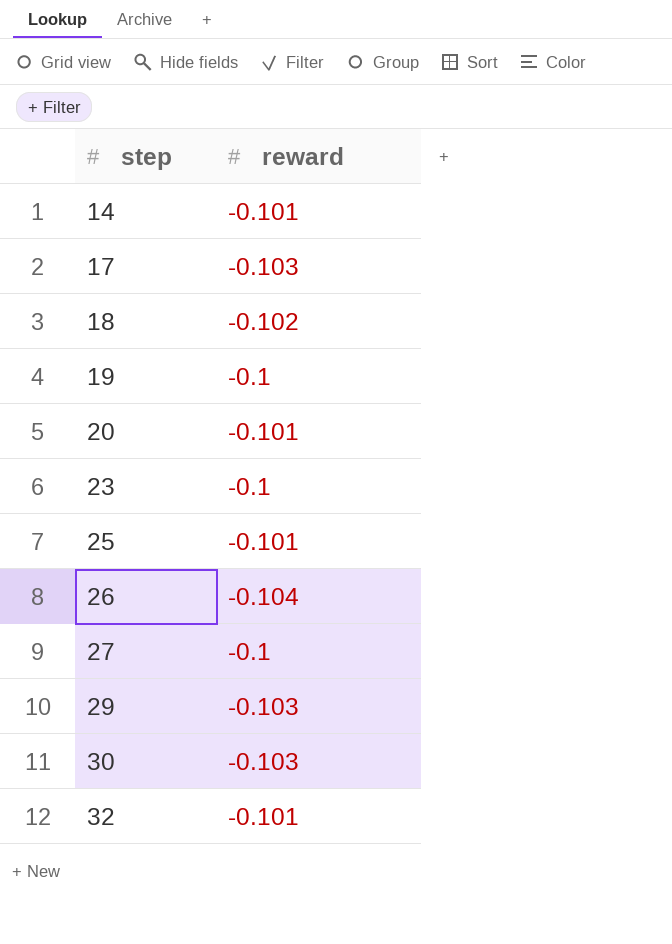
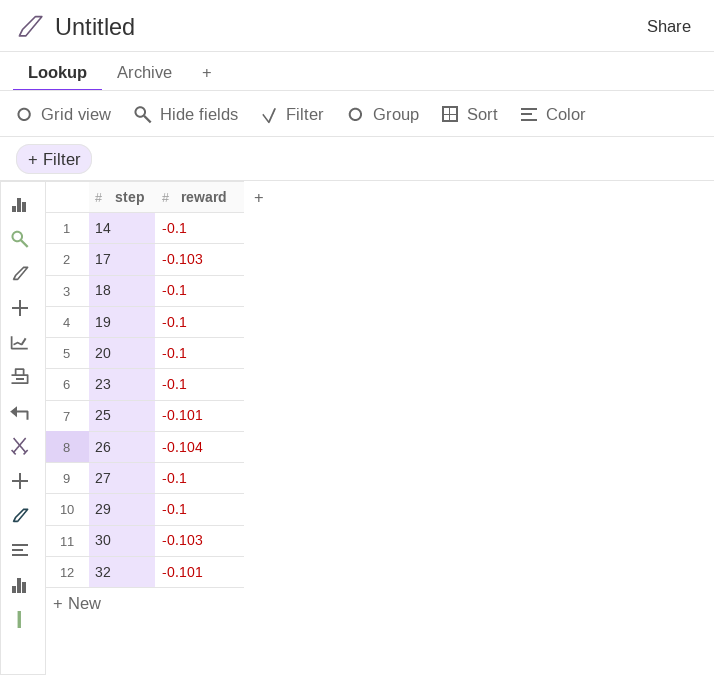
14 | reward: -0.101 -> -0.1
18 | reward: -0.102 -> -0.1
20 | reward: -0.101 -> -0.1
29 | reward: -0.103 -> -0.1

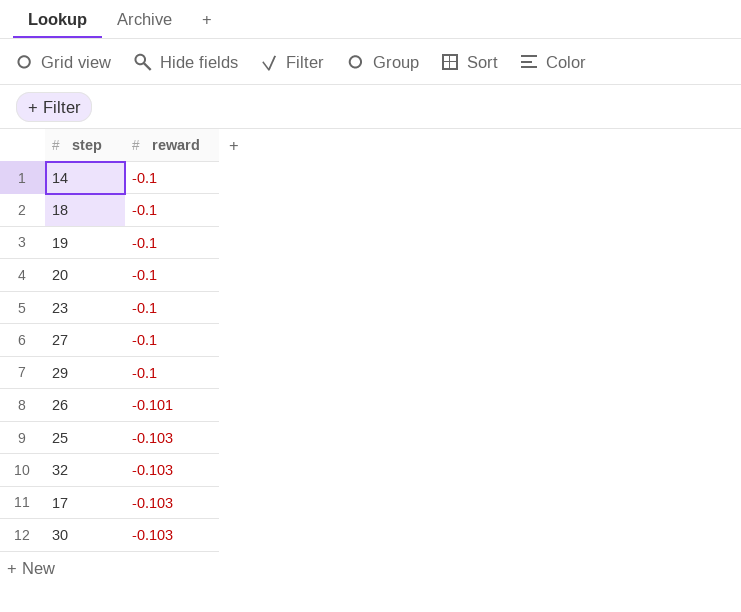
row order: step ascending -> reward descending
26 | reward: -0.104 -> -0.101
25 | reward: -0.101 -> -0.103
32 | reward: -0.101 -> -0.103

